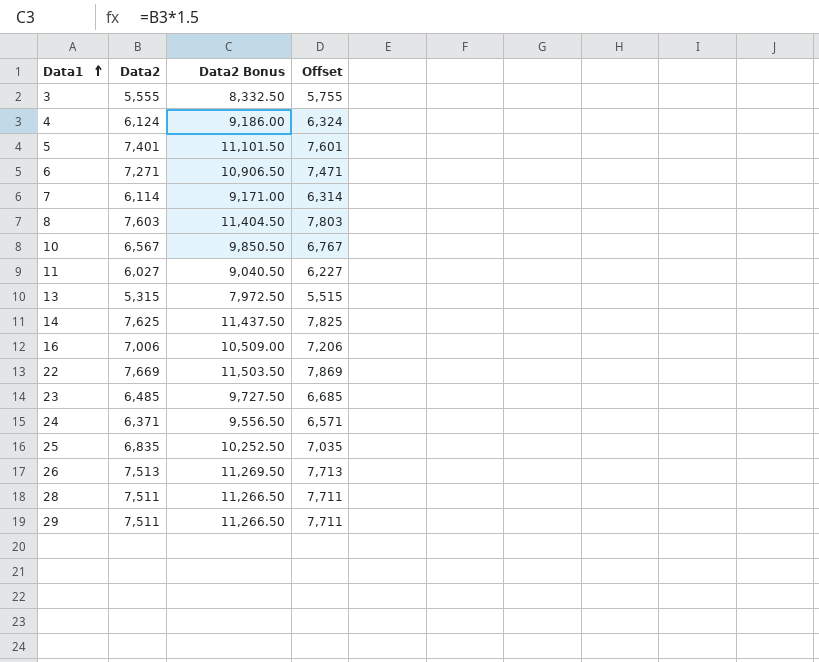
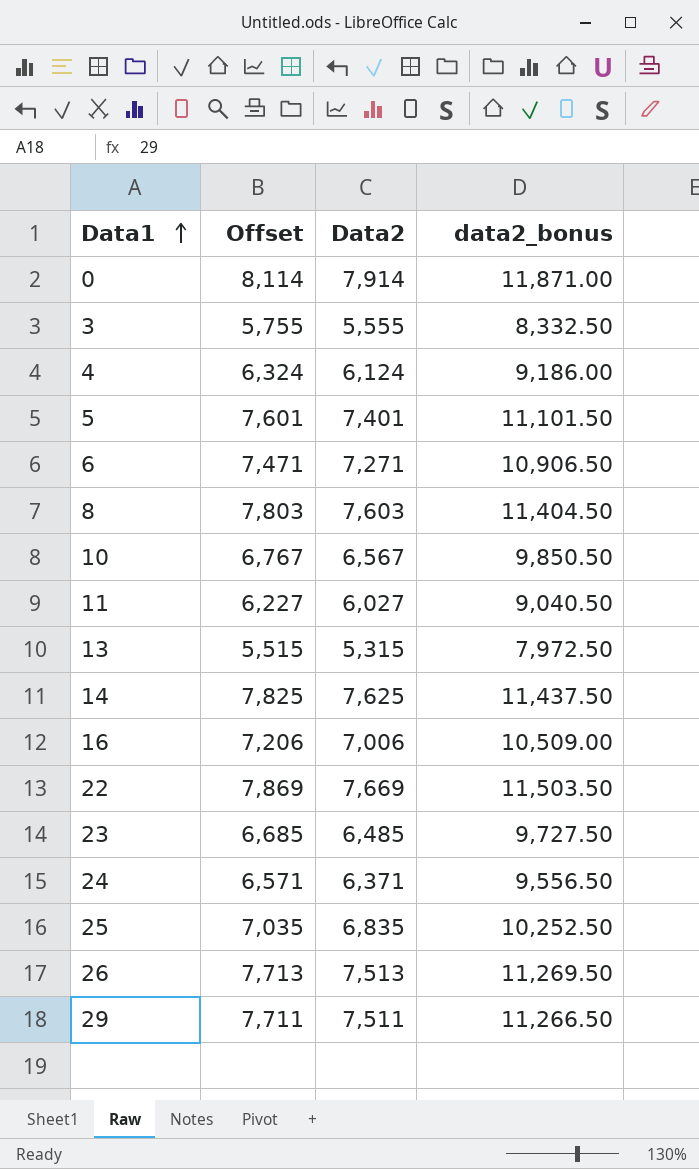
column Offset | position: 4 -> 2
column name: Data2 Bonus -> data2_bonus
row 7: 6,114 | 9,171.00 | 6,314 -> none
row 28: 7,511 | 11,266.50 | 7,711 -> none
row 0: none -> 8,114 | 7,914 | 11,871.00

